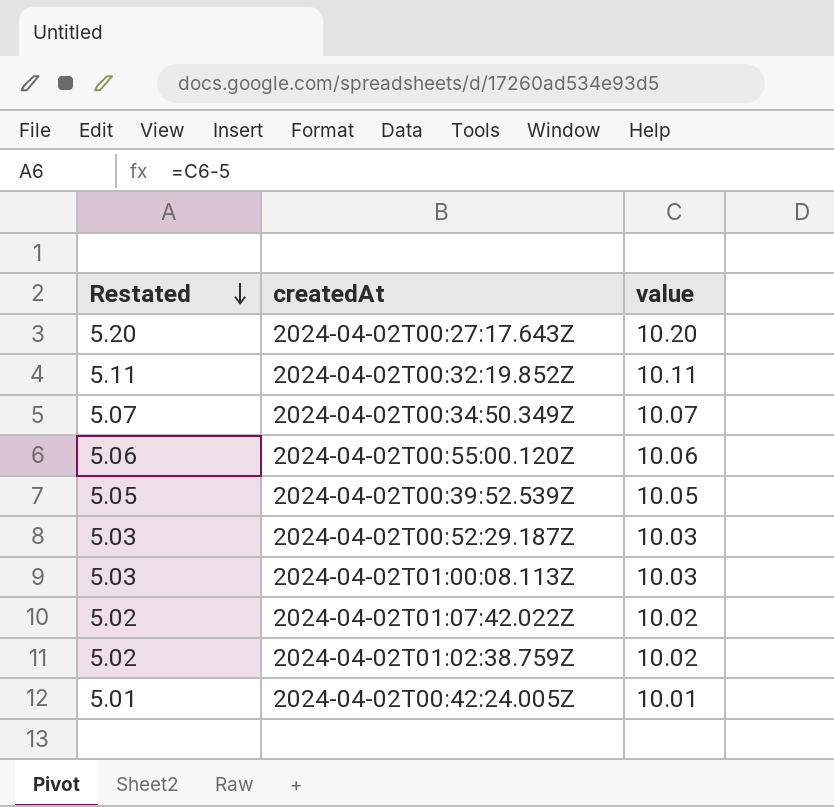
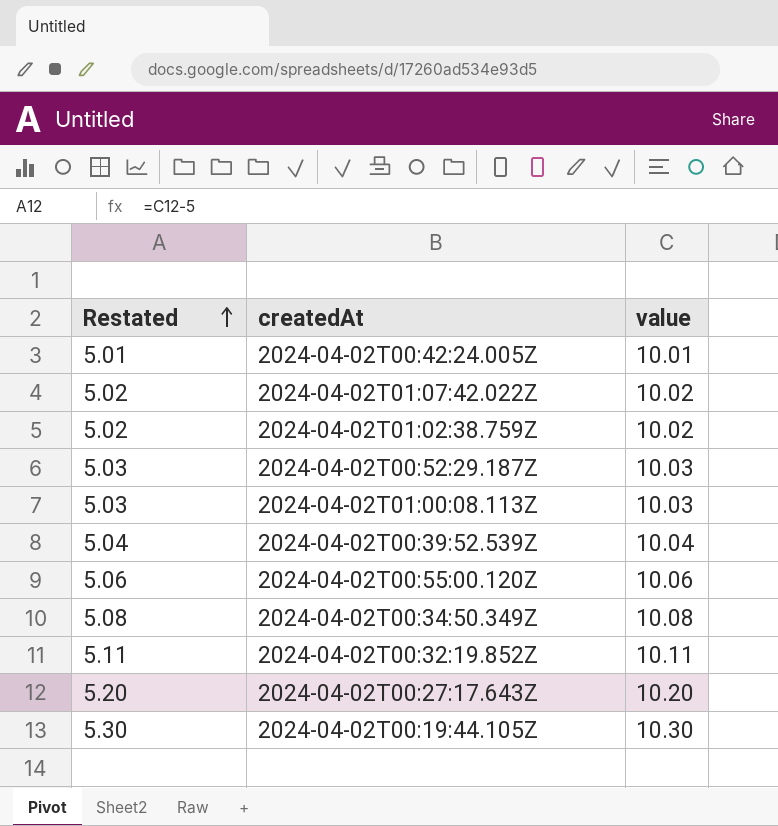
row order: Restated descending -> Restated ascending
2024-04-02T00:39:52.539Z | Restated: 5.05 -> 5.04
2024-04-02T00:39:52.539Z | value: 10.05 -> 10.04
2024-04-02T00:34:50.349Z | Restated: 5.07 -> 5.08
2024-04-02T00:34:50.349Z | value: 10.07 -> 10.08
row 2024-04-02T00:19:44.105Z: none -> 5.30 | 10.30

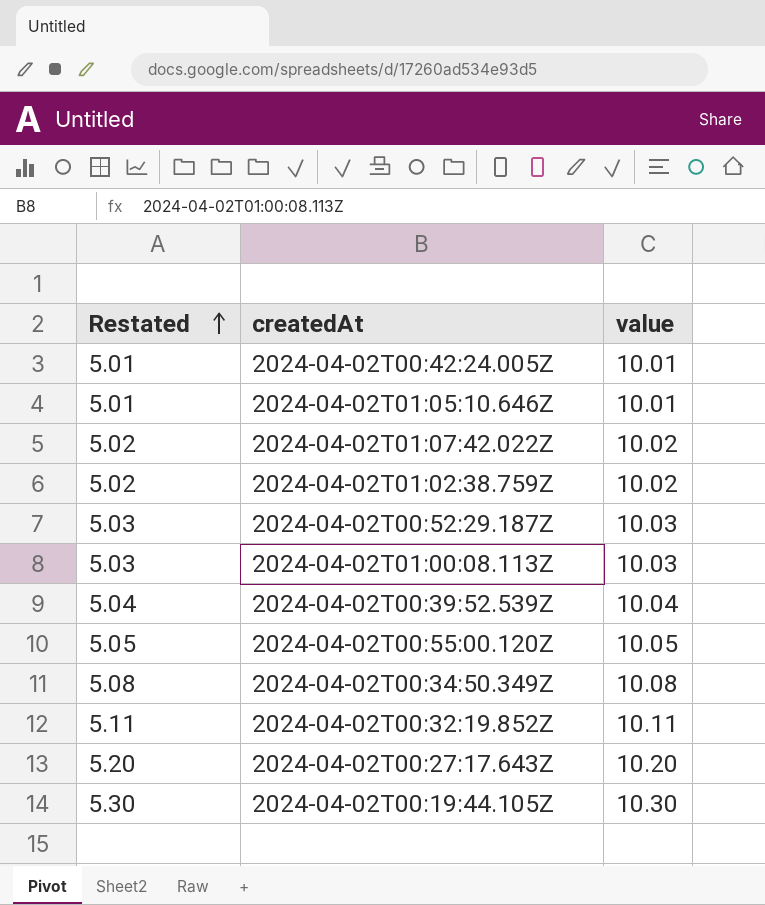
row 2024-04-02T01:05:10.646Z: none -> 5.01 | 10.01
2024-04-02T00:55:00.120Z | Restated: 5.06 -> 5.05
2024-04-02T00:55:00.120Z | value: 10.06 -> 10.05

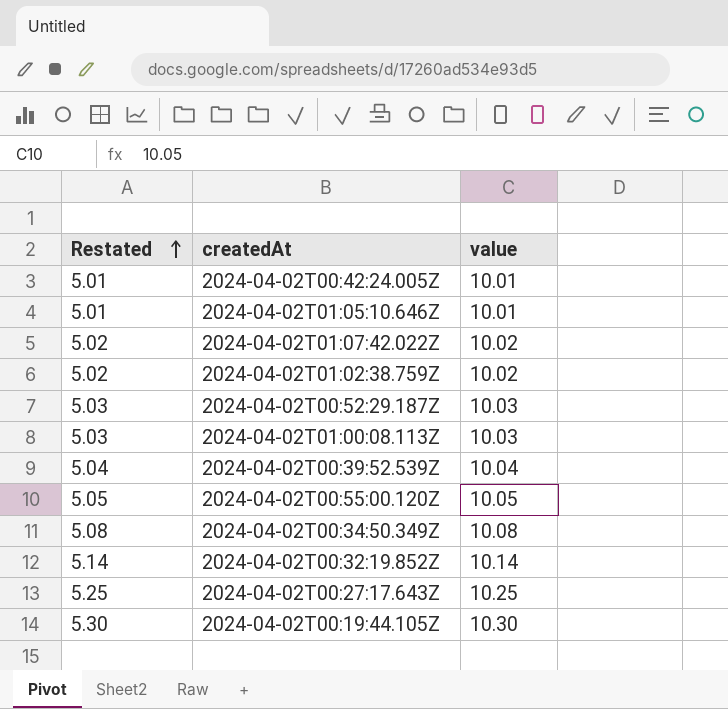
2024-04-02T00:32:19.852Z | Restated: 5.11 -> 5.14
2024-04-02T00:32:19.852Z | value: 10.11 -> 10.14
2024-04-02T00:27:17.643Z | Restated: 5.20 -> 5.25
2024-04-02T00:27:17.643Z | value: 10.20 -> 10.25

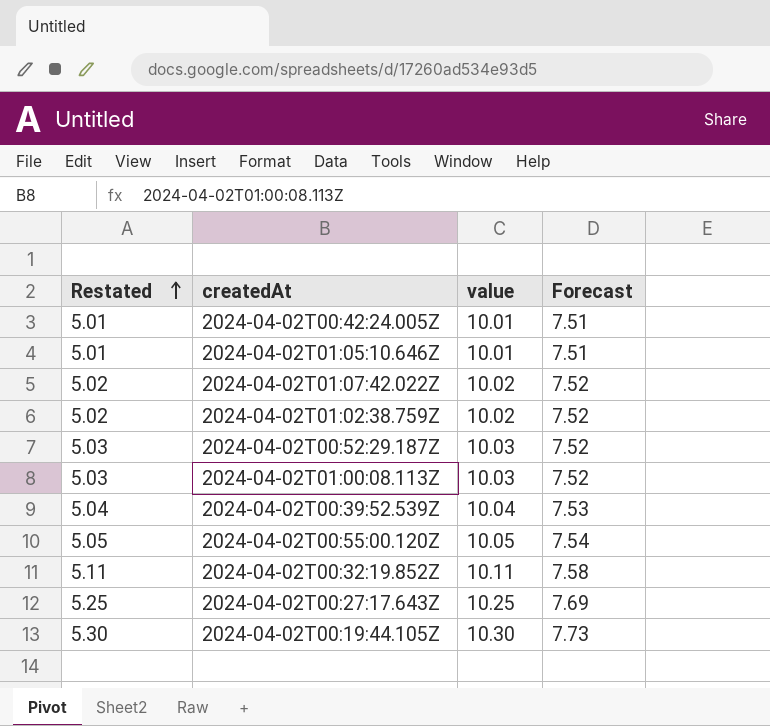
column Forecast | formula: none -> [value] * 0.75
row 2024-04-02T00:34:50.349Z: 5.08 | 10.08 -> none
2024-04-02T00:32:19.852Z | Restated: 5.14 -> 5.11
2024-04-02T00:32:19.852Z | value: 10.14 -> 10.11

